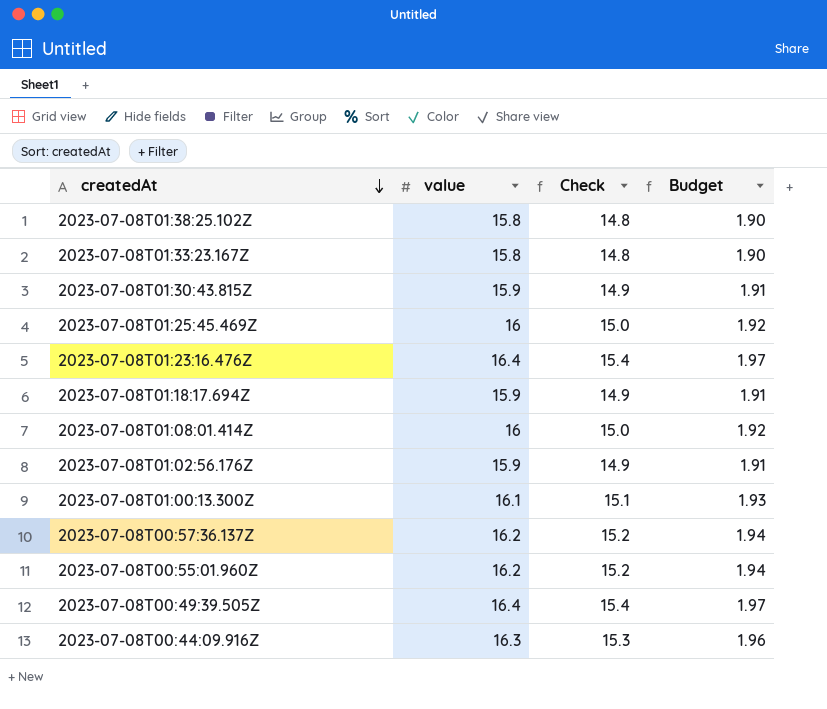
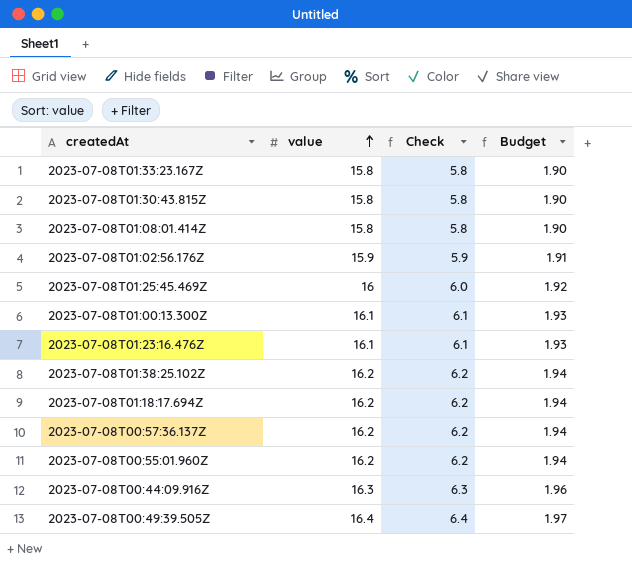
row order: createdAt descending -> value ascending
column Check | formula: [value] - 1 -> [value] - 10
2023-07-08T01:30:43.815Z | value: 15.9 -> 15.8
2023-07-08T01:30:43.815Z | Budget: 1.91 -> 1.90
2023-07-08T01:08:01.414Z | value: 16 -> 15.8
2023-07-08T01:08:01.414Z | Budget: 1.92 -> 1.90
2023-07-08T01:23:16.476Z | value: 16.4 -> 16.1
2023-07-08T01:23:16.476Z | Budget: 1.97 -> 1.93
2023-07-08T01:38:25.102Z | value: 15.8 -> 16.2
2023-07-08T01:38:25.102Z | Budget: 1.90 -> 1.94
2023-07-08T01:18:17.694Z | value: 15.9 -> 16.2
2023-07-08T01:18:17.694Z | Budget: 1.91 -> 1.94

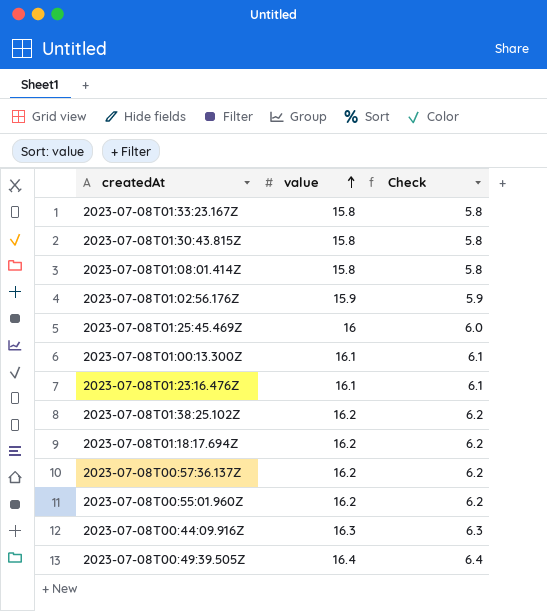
column Budget | formula: [value] * 0.12 -> none

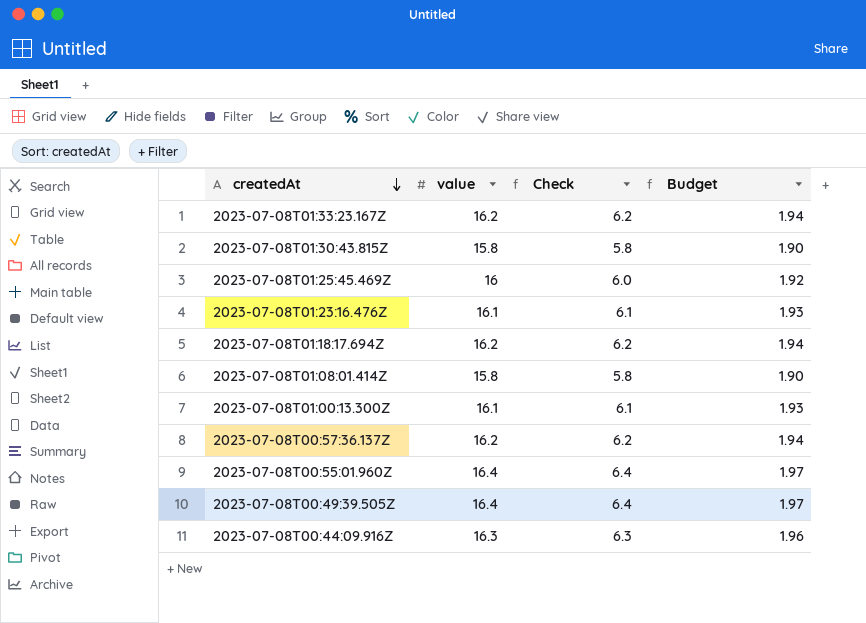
row order: value ascending -> createdAt descending
column Budget | formula: none -> [value] * 0.12
row 2023-07-08T01:02:56.176Z: 15.9 | 5.9 -> none
row 2023-07-08T01:38:25.102Z: 16.2 | 6.2 -> none
2023-07-08T01:33:23.167Z | value: 15.8 -> 16.2
2023-07-08T01:33:23.167Z | Check: 5.8 -> 6.2
2023-07-08T00:55:01.960Z | value: 16.2 -> 16.4
2023-07-08T00:55:01.960Z | Check: 6.2 -> 6.4

